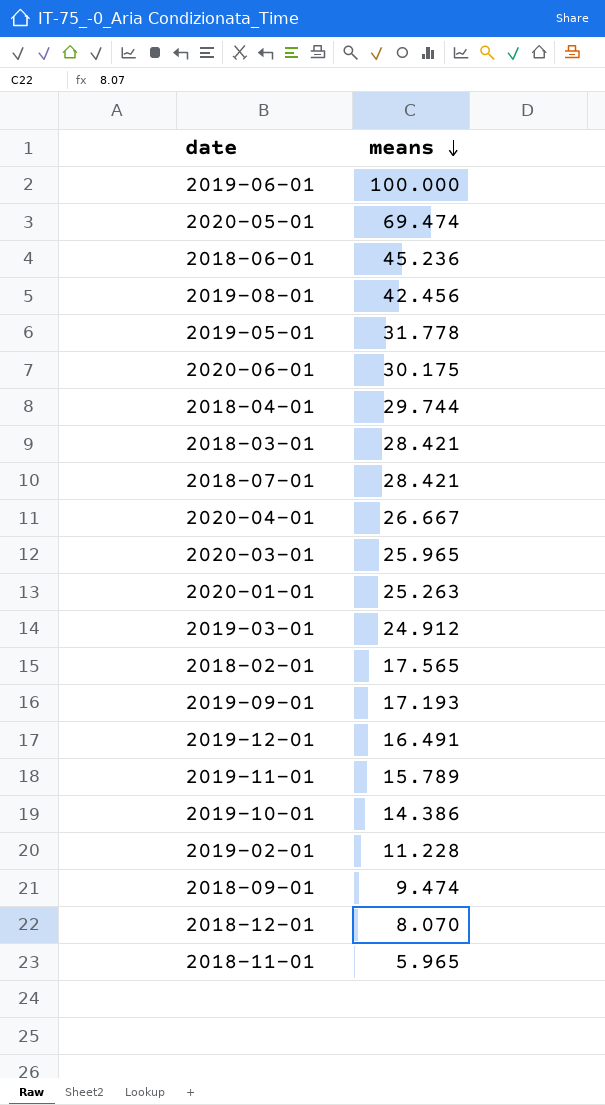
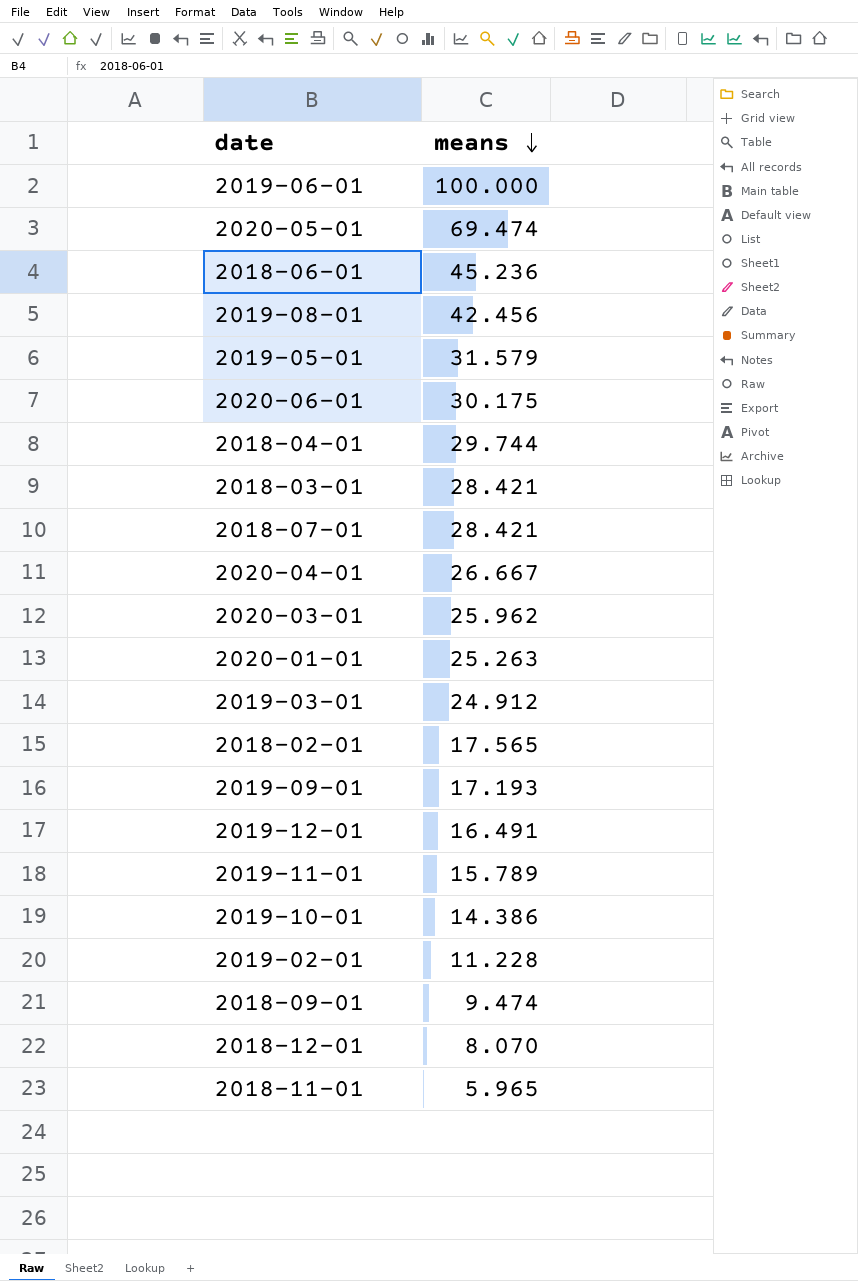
2019-05-01 | means: 31.778 -> 31.579
2020-03-01 | means: 25.965 -> 25.962

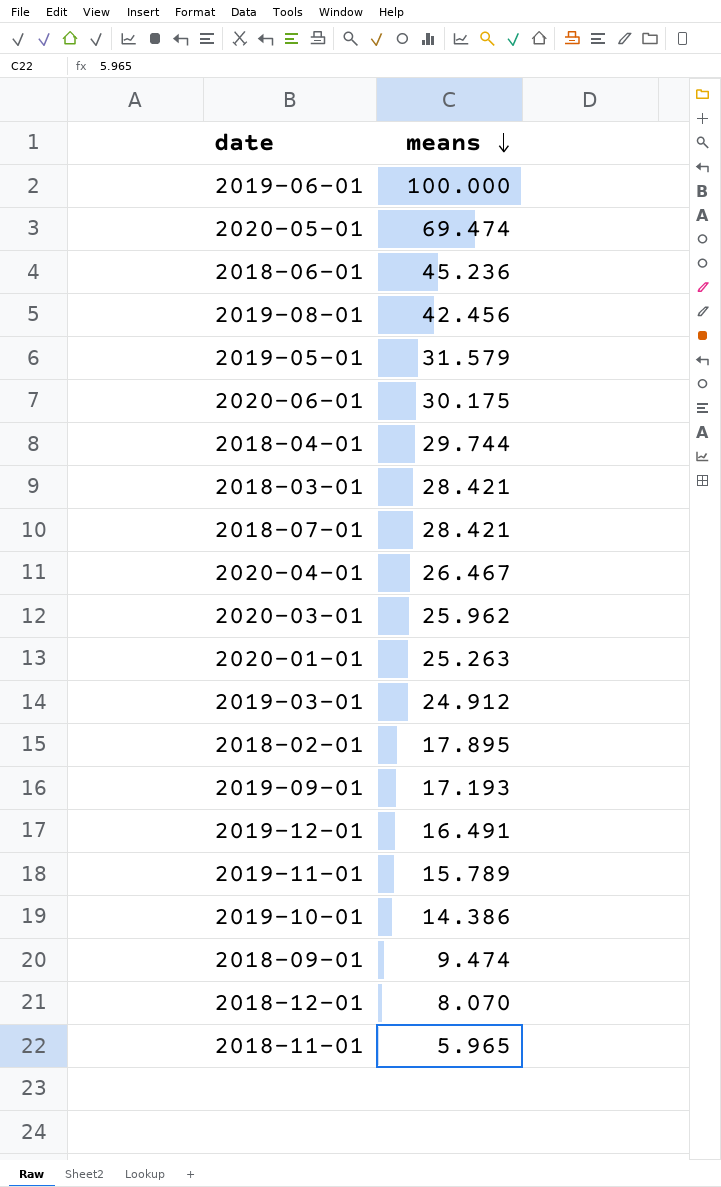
row 2019-02-01: 11.228 -> none
2020-04-01 | means: 26.667 -> 26.467
2018-02-01 | means: 17.565 -> 17.895

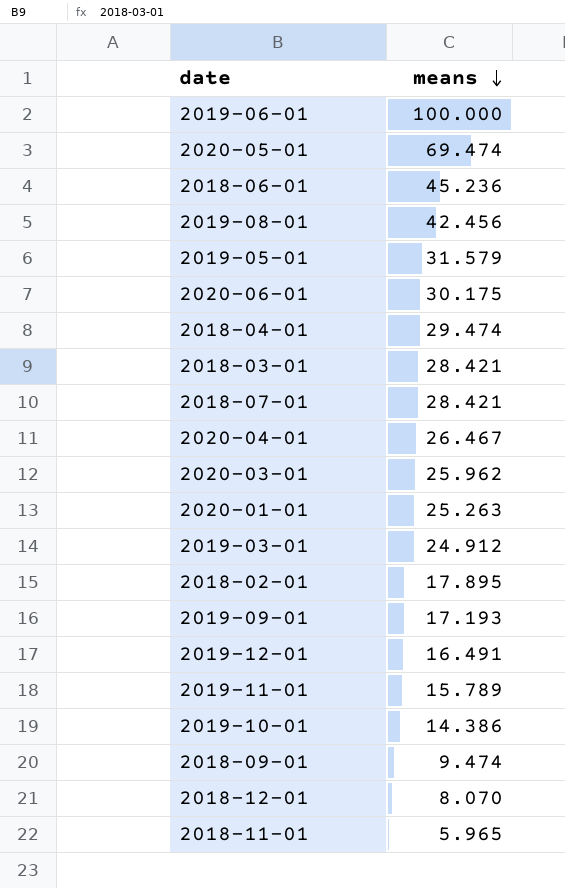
2018-04-01 | means: 29.744 -> 29.474

